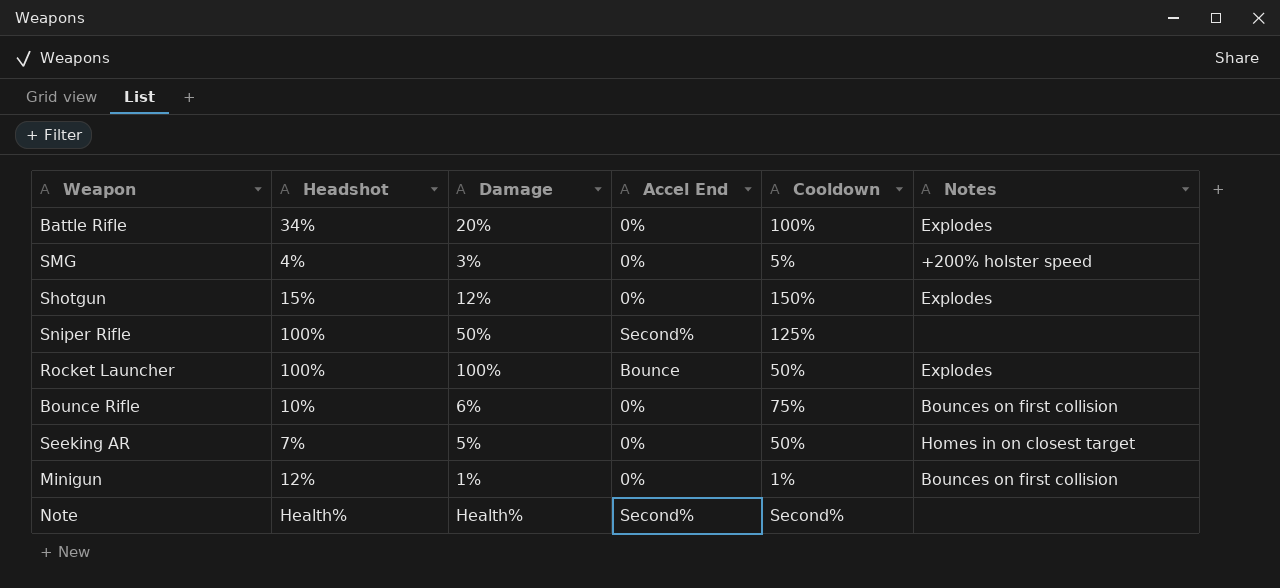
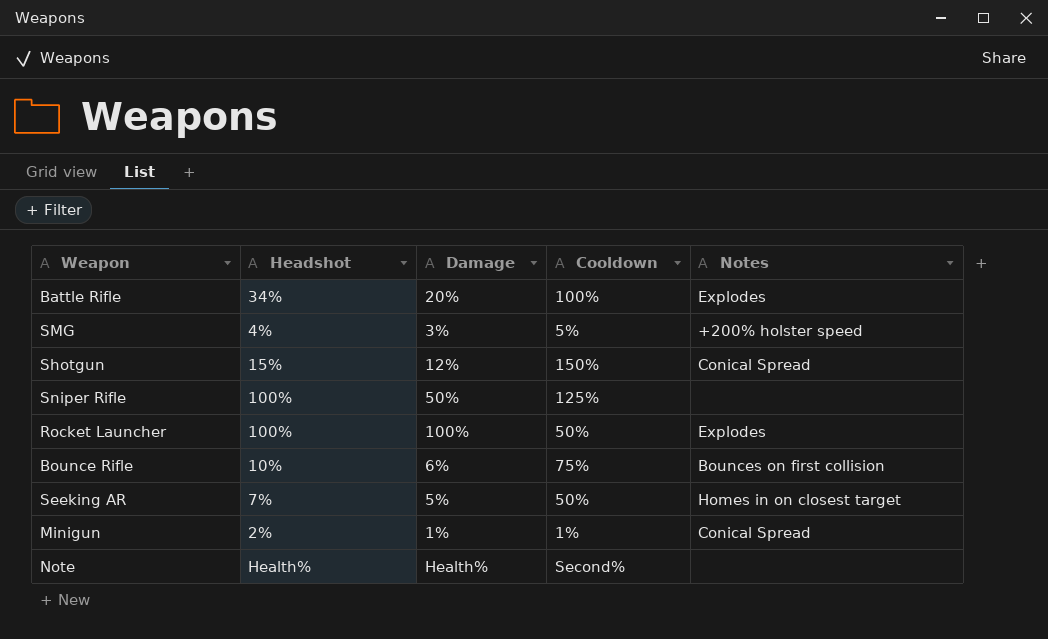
column Accel End | position: 4 -> none
Shotgun | Notes: Explodes -> Conical Spread
Minigun | Headshot: 12% -> 2%
Minigun | Notes: Bounces on first collision -> Conical Spread

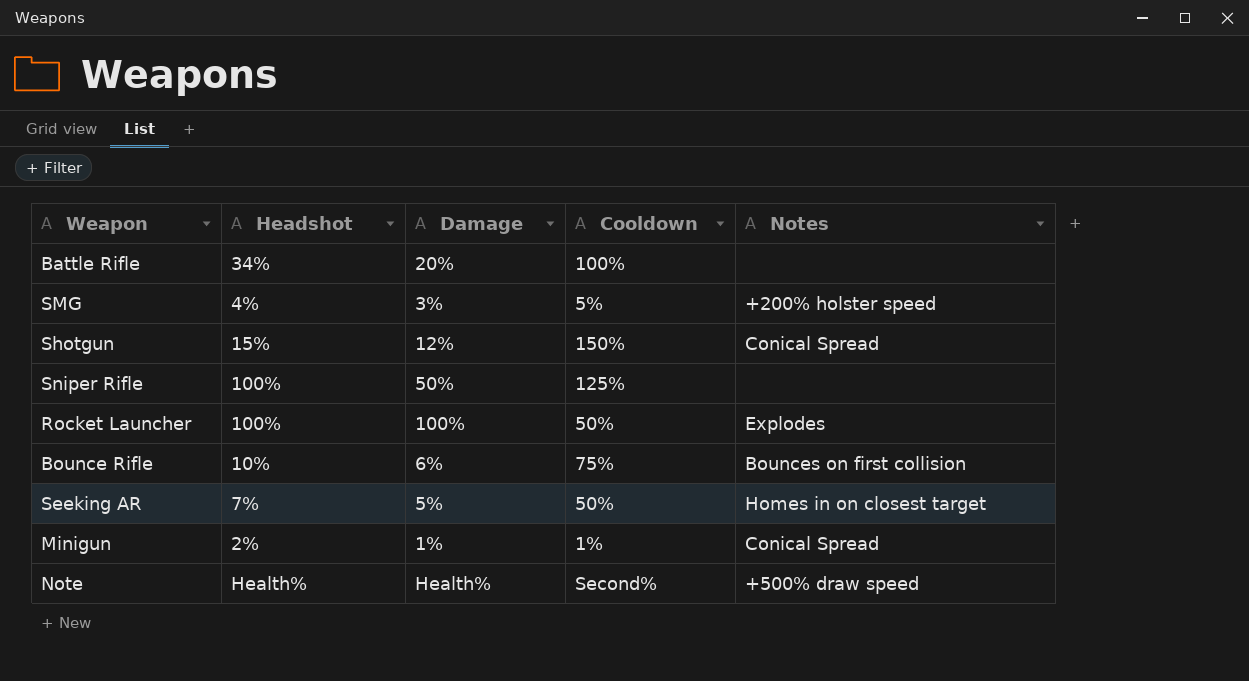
Battle Rifle | Notes: Explodes -> none
Note | Notes: none -> +500% draw speed

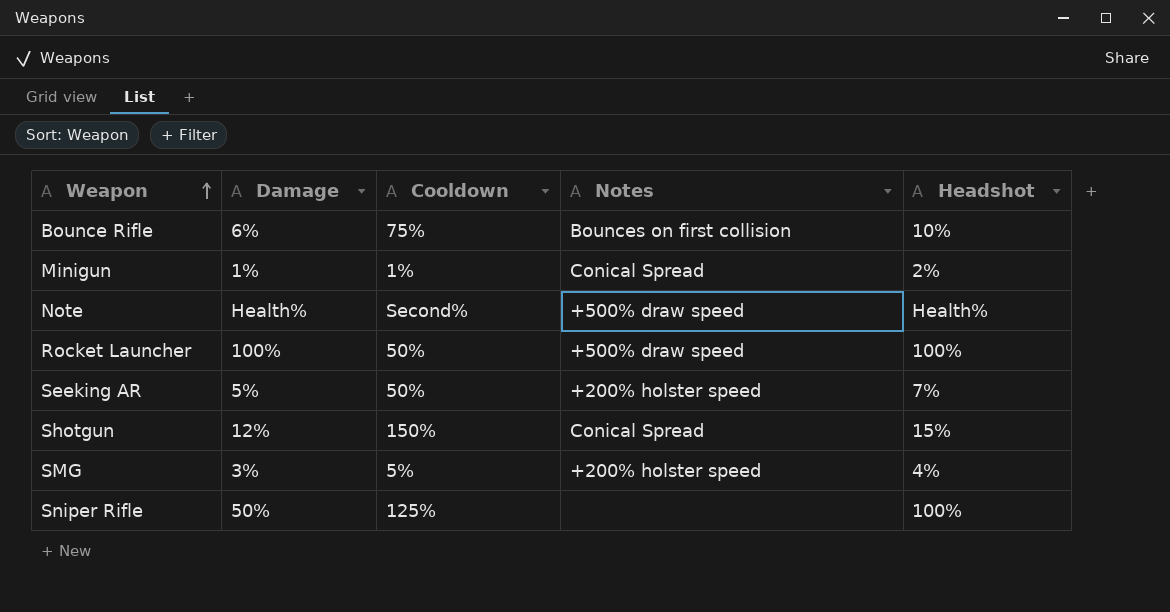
row order: none -> Weapon ascending
column Headshot | position: 2 -> 5
row Battle Rifle: 34% | 20% | 100% | none -> none
Rocket Launcher | Notes: Explodes -> +500% draw speed
Seeking AR | Notes: Homes in on closest target -> +200% holster speed

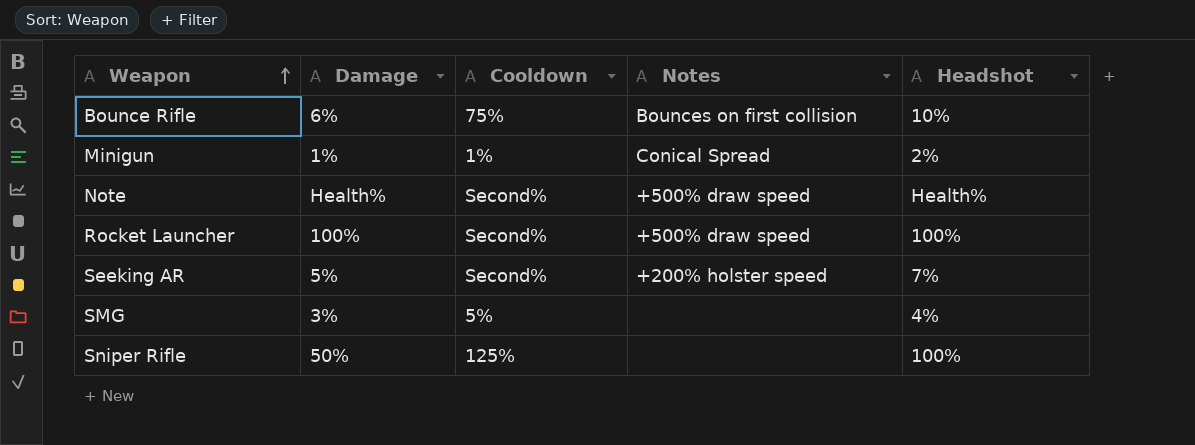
row Shotgun: 12% | 150% | Conical Spread | 15% -> none
Rocket Launcher | Cooldown: 50% -> Second%
Seeking AR | Cooldown: 50% -> Second%
SMG | Notes: +200% holster speed -> none

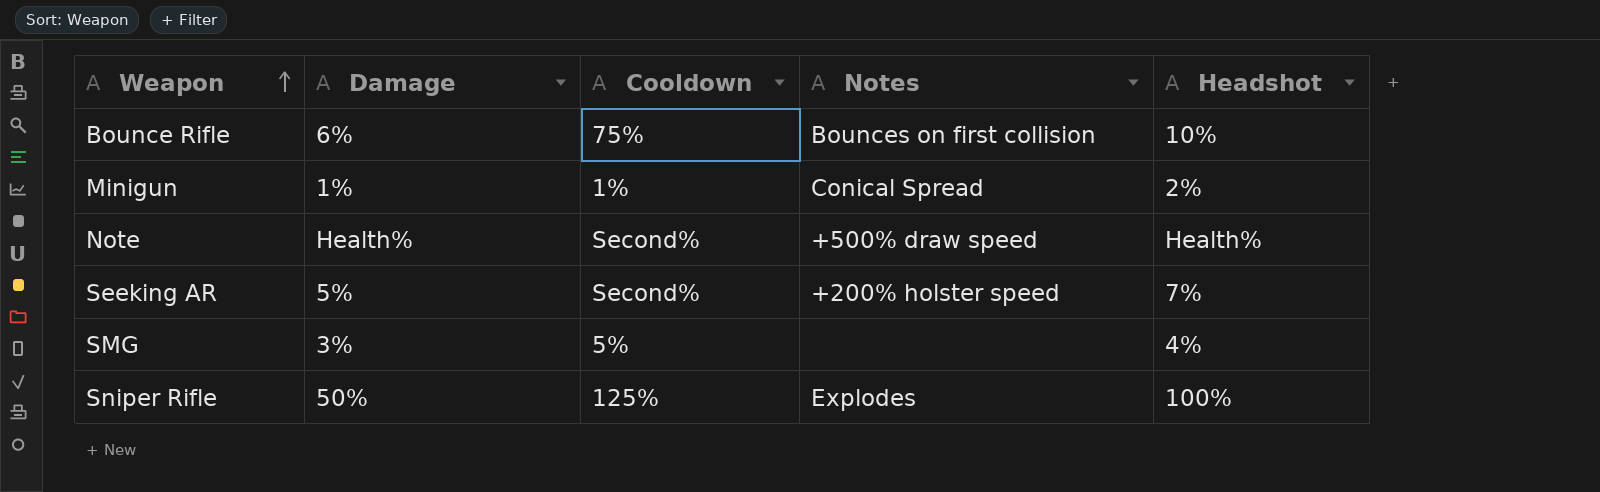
row Rocket Launcher: 100% | Second% | +500% draw speed | 100% -> none
Sniper Rifle | Notes: none -> Explodes

